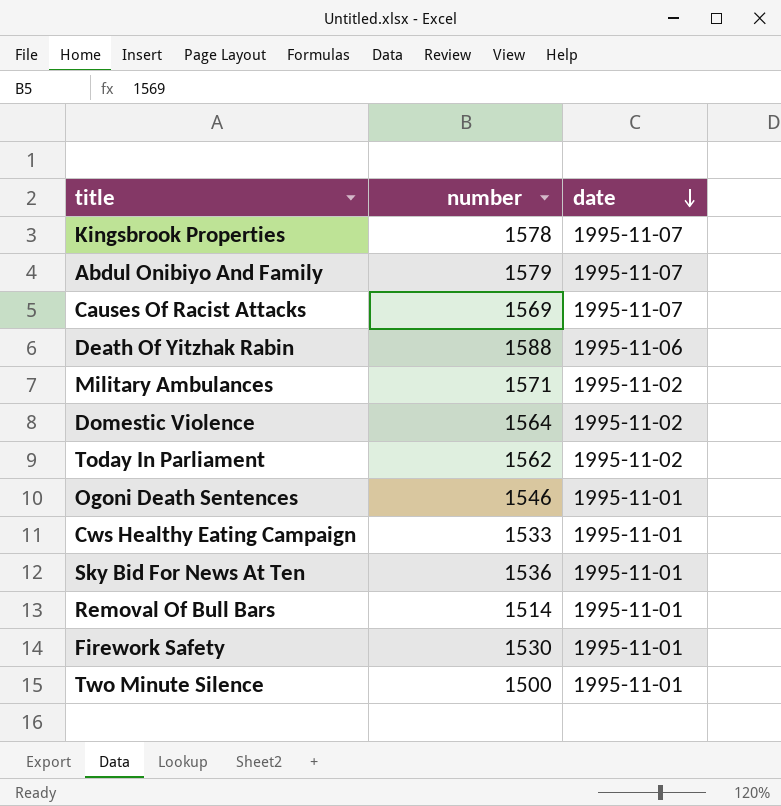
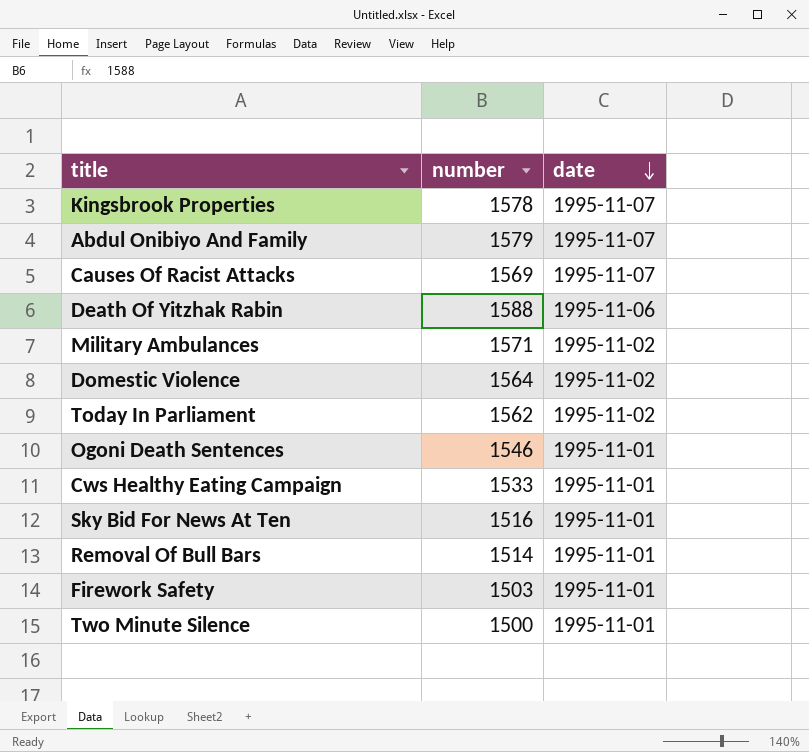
Sky Bid For News At Ten | number: 1536 -> 1516
Firework Safety | number: 1530 -> 1503

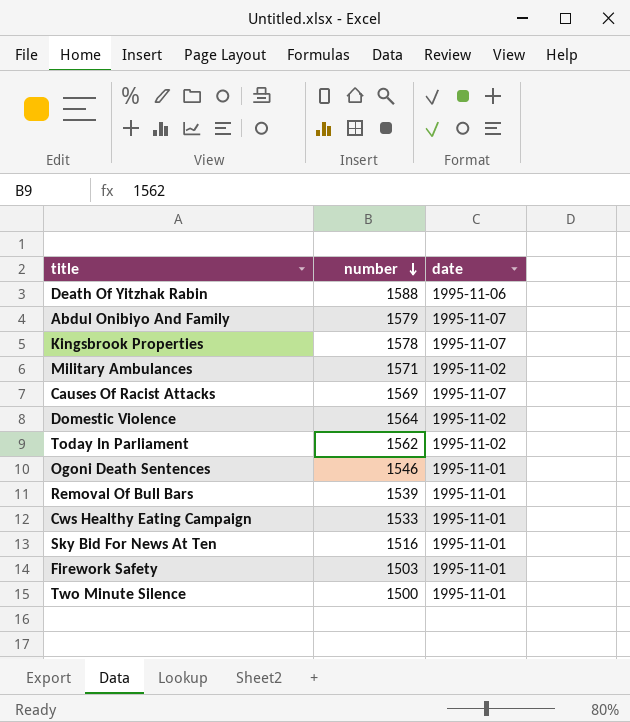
row order: date descending -> number descending
Removal Of Bull Bars | number: 1514 -> 1539

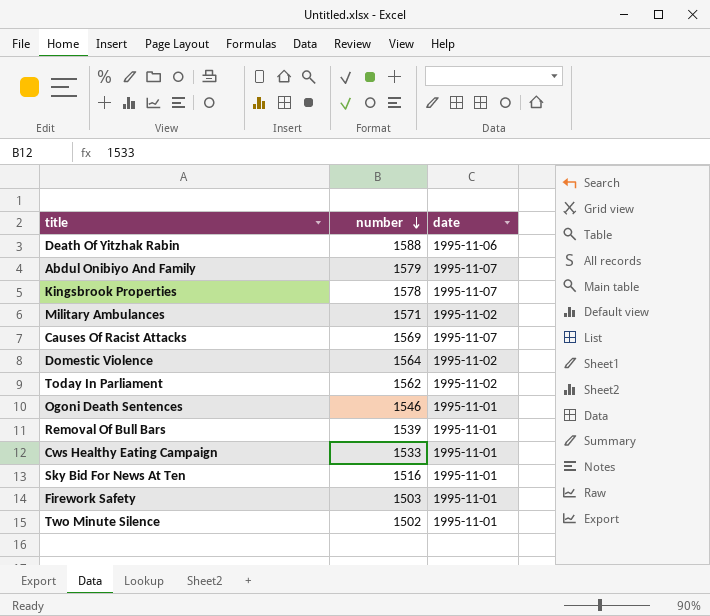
Two Minute Silence | number: 1500 -> 1502

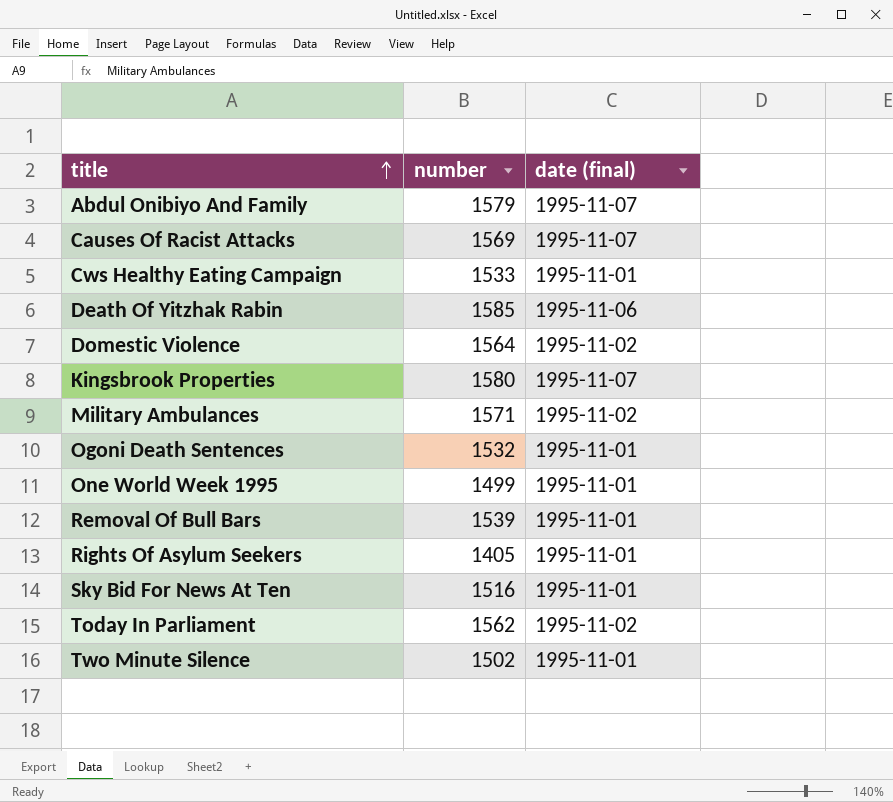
row order: number descending -> title ascending
column name: date -> date (final)
row Firework Safety: 1503 | 1995-11-01 -> none
Death Of Yitzhak Rabin | number: 1588 -> 1585
Kingsbrook Properties | number: 1578 -> 1580
Ogoni Death Sentences | number: 1546 -> 1532
row One World Week 1995: none -> 1499 | 1995-11-01
row Rights Of Asylum Seekers: none -> 1405 | 1995-11-01

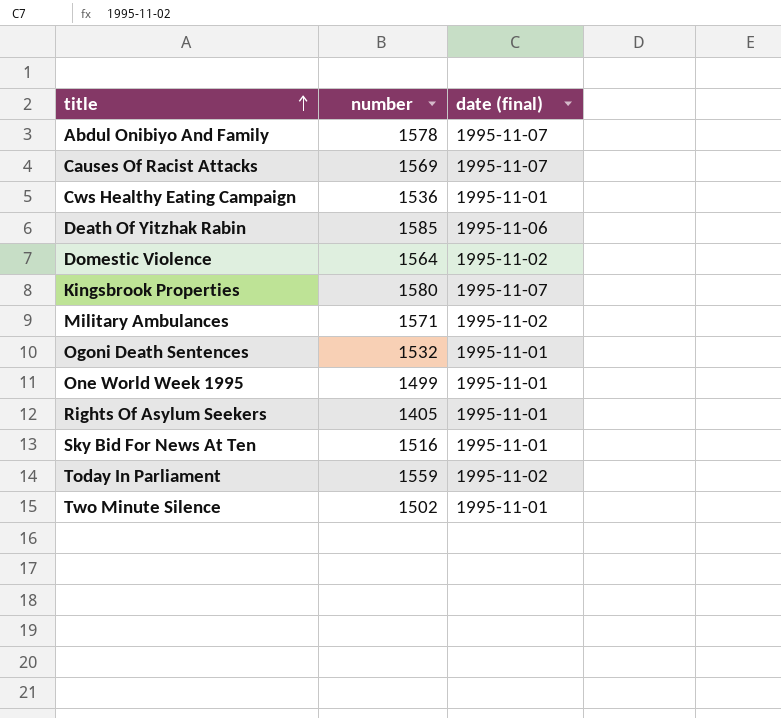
row Removal Of Bull Bars: 1539 | 1995-11-01 -> none
Abdul Onibiyo And Family | number: 1579 -> 1578
Cws Healthy Eating Campaign | number: 1533 -> 1536
Today In Parliament | number: 1562 -> 1559

